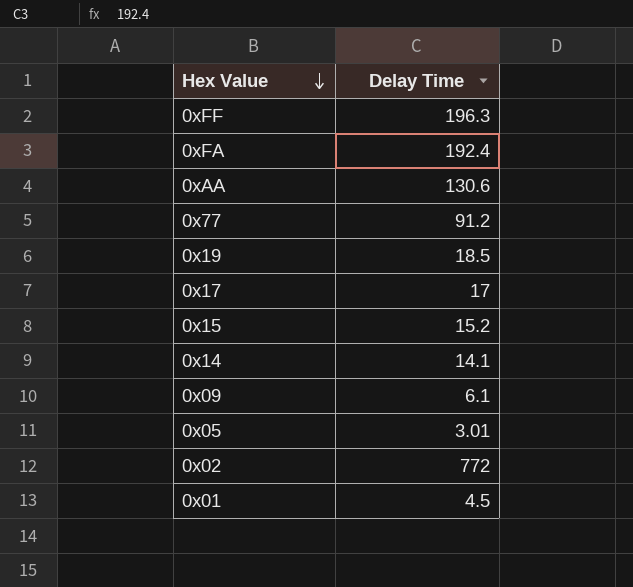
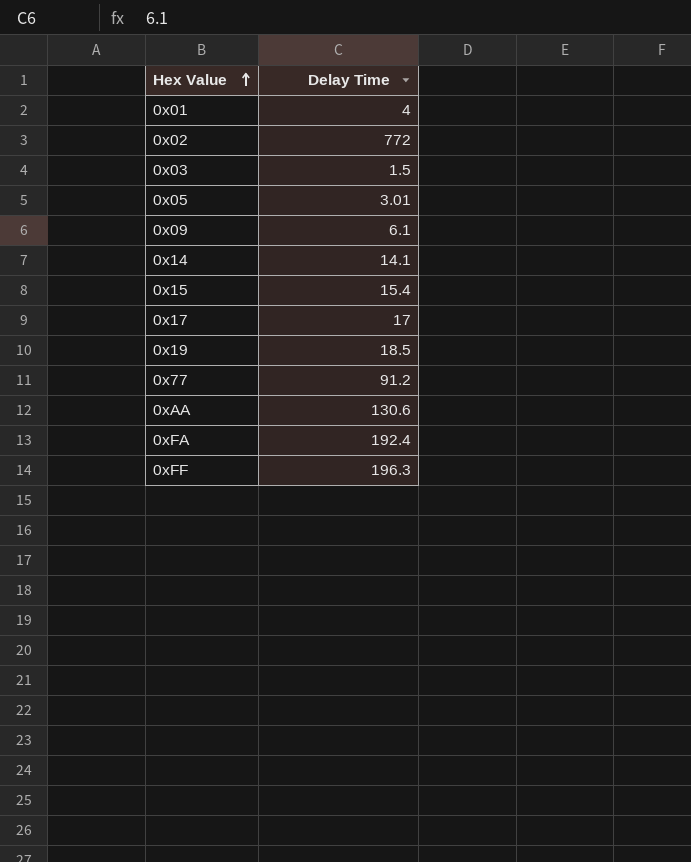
row order: Hex Value descending -> Hex Value ascending
0x01 | Delay Time: 4.5 -> 4
row 0x03: none -> 1.5
0x15 | Delay Time: 15.2 -> 15.4

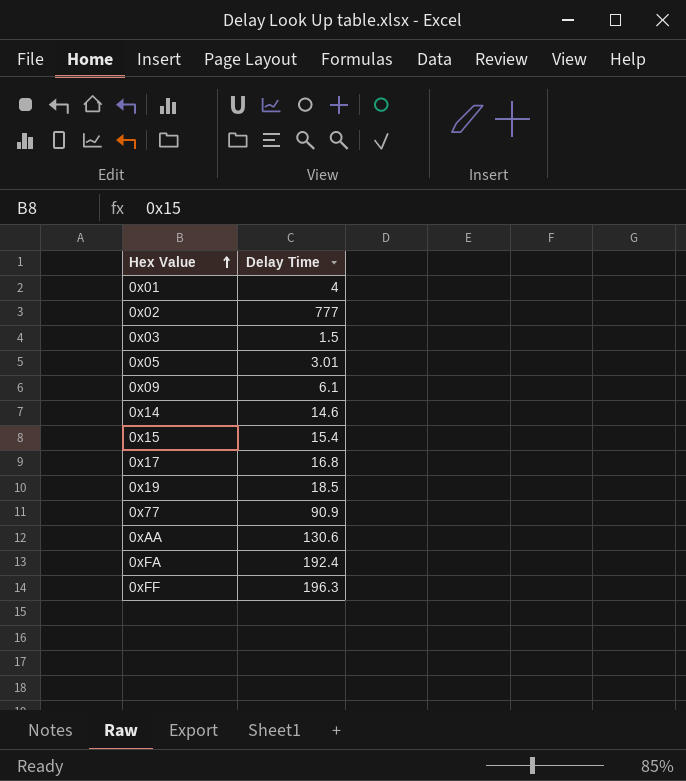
0x02 | Delay Time: 772 -> 777
0x14 | Delay Time: 14.1 -> 14.6
0x17 | Delay Time: 17 -> 16.8
0x77 | Delay Time: 91.2 -> 90.9

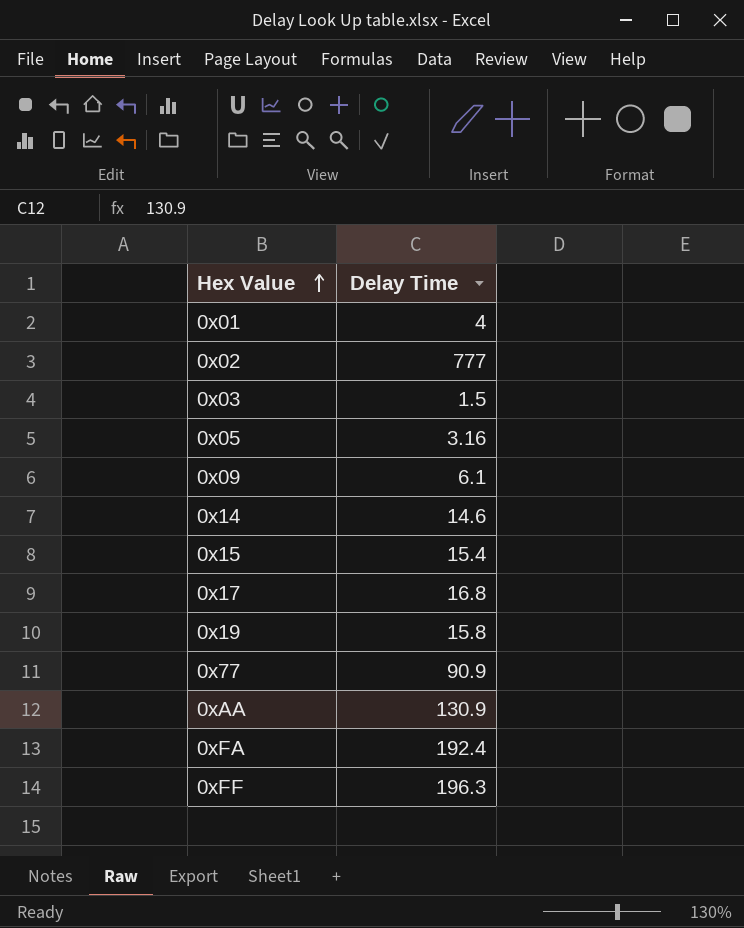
0x05 | Delay Time: 3.01 -> 3.16
0x19 | Delay Time: 18.5 -> 15.8
0xAA | Delay Time: 130.6 -> 130.9

